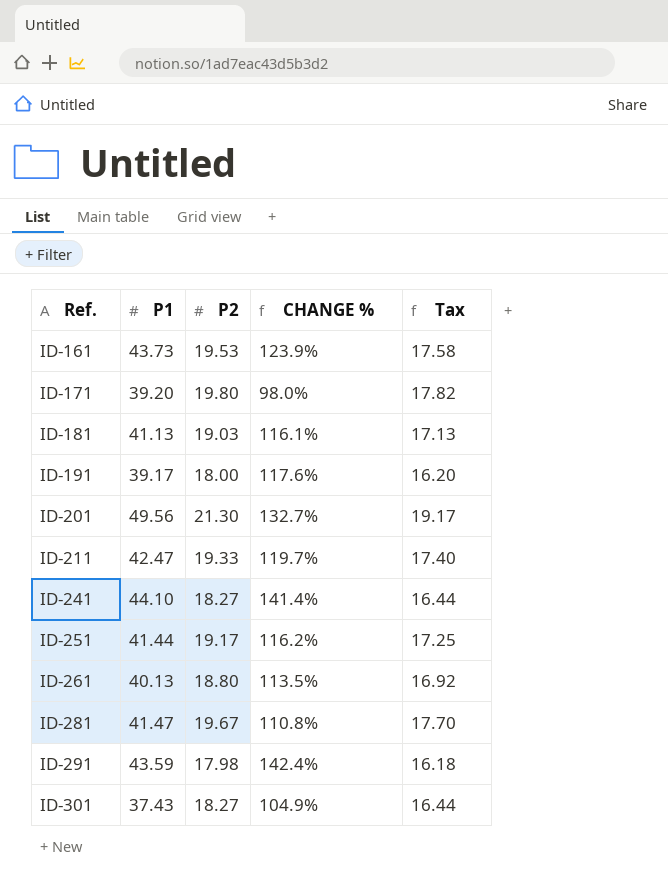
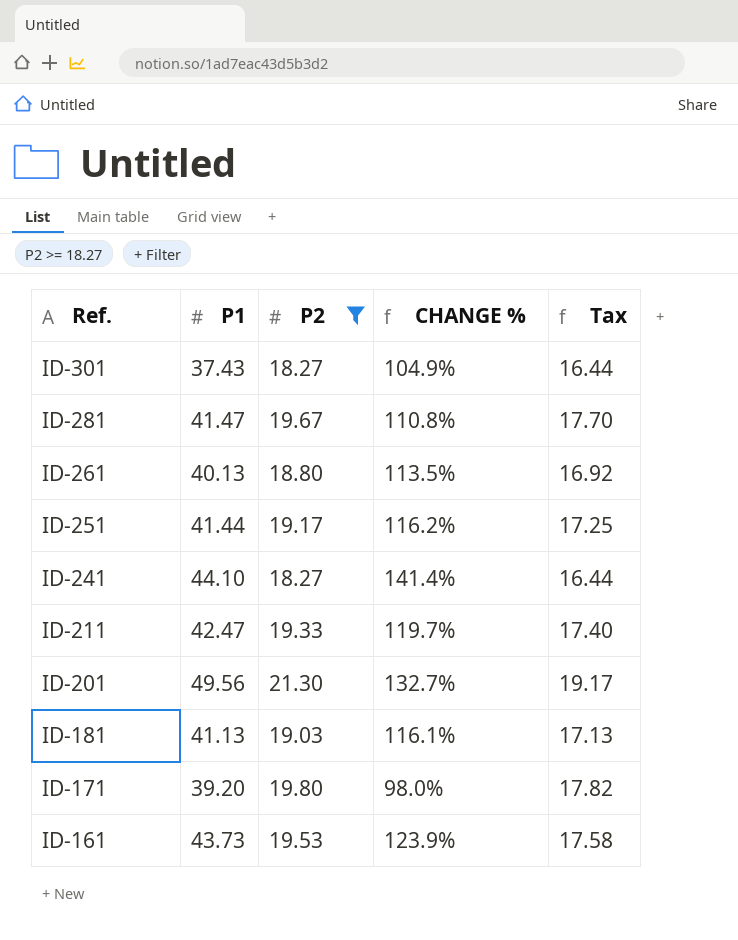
filter: none -> P2 >= 18.27
row order: Ref. ascending -> Ref. descending

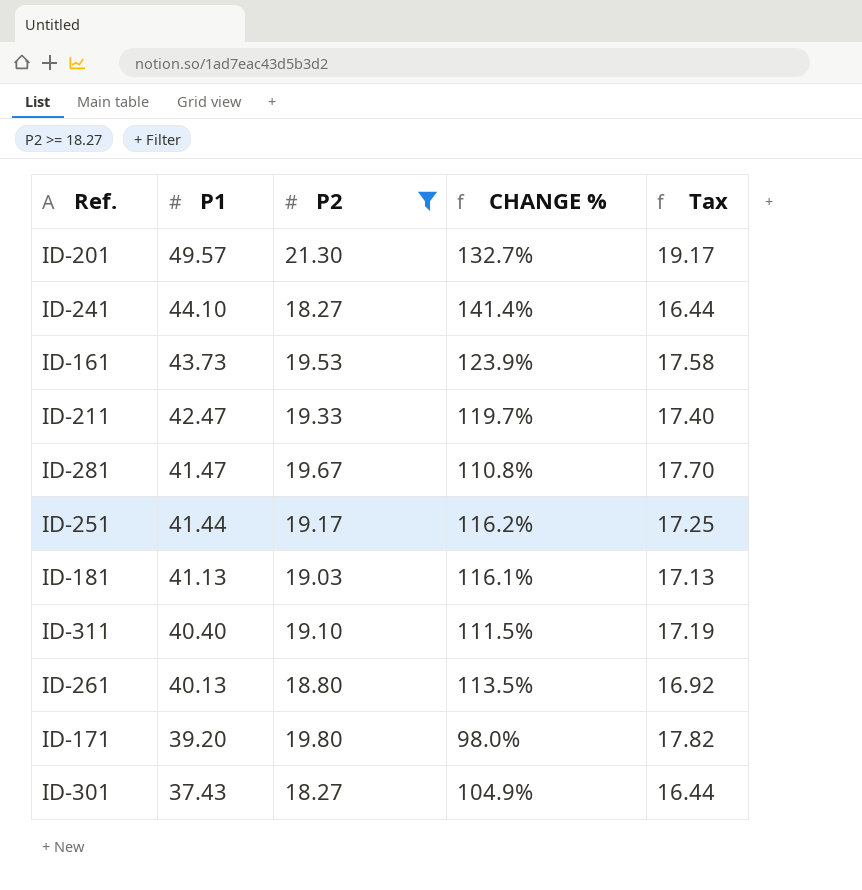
row order: Ref. descending -> P1 descending
ID-201 | P1: 49.56 -> 49.57
row ID-311: none -> 40.40 | 19.10 | 111.5% | 17.19

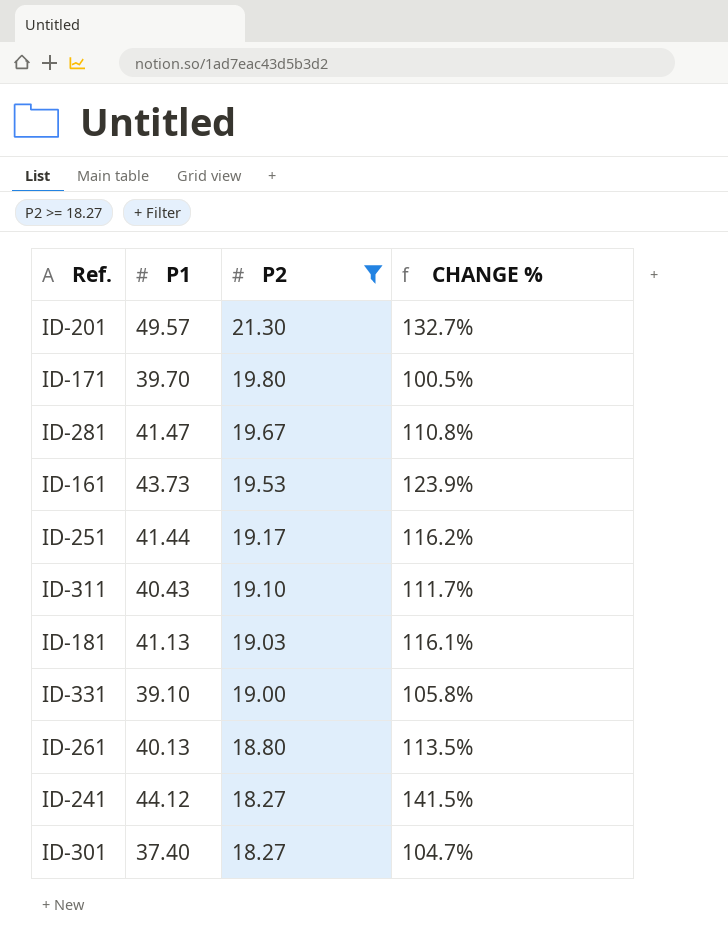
row order: P1 descending -> P2 descending
column Tax | formula: [P2] * 0.9 -> none
row ID-211: 42.47 | 19.33 | 119.7% | 17.40 -> none
ID-171 | P1: 39.20 -> 39.70
ID-171 | CHANGE %: 98.0% -> 100.5%
ID-311 | P1: 40.40 -> 40.43
ID-311 | CHANGE %: 111.5% -> 111.7%
row ID-331: none -> 39.10 | 19.00 | 105.8%
ID-241 | P1: 44.10 -> 44.12
ID-241 | CHANGE %: 141.4% -> 141.5%
ID-301 | P1: 37.43 -> 37.40
ID-301 | CHANGE %: 104.9% -> 104.7%

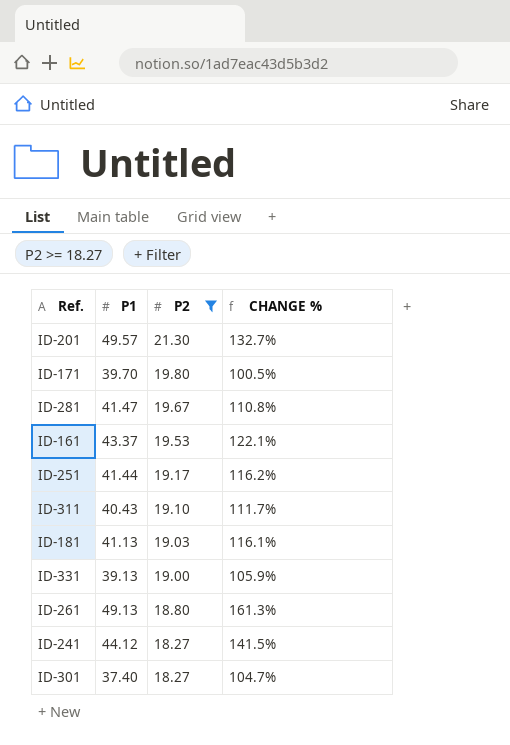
ID-161 | P1: 43.73 -> 43.37
ID-161 | CHANGE %: 123.9% -> 122.1%
ID-331 | P1: 39.10 -> 39.13
ID-331 | CHANGE %: 105.8% -> 105.9%
ID-261 | P1: 40.13 -> 49.13
ID-261 | CHANGE %: 113.5% -> 161.3%

